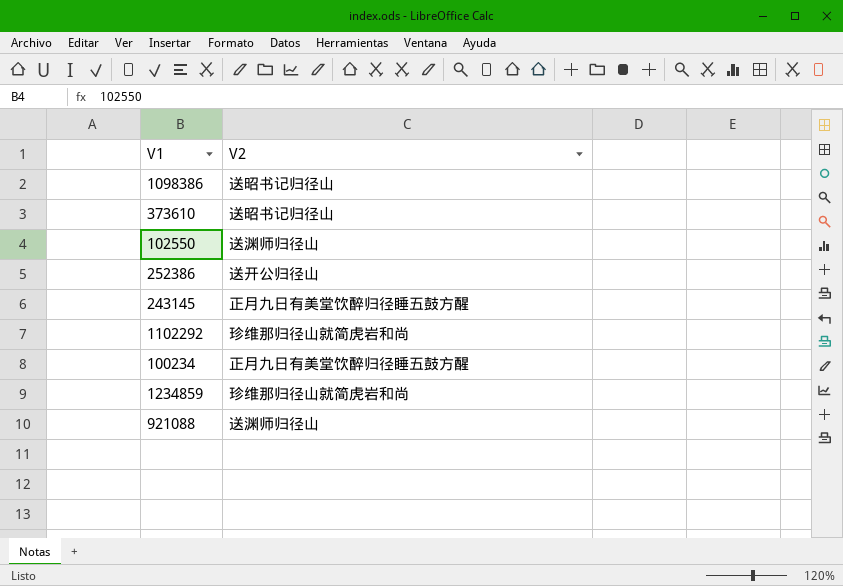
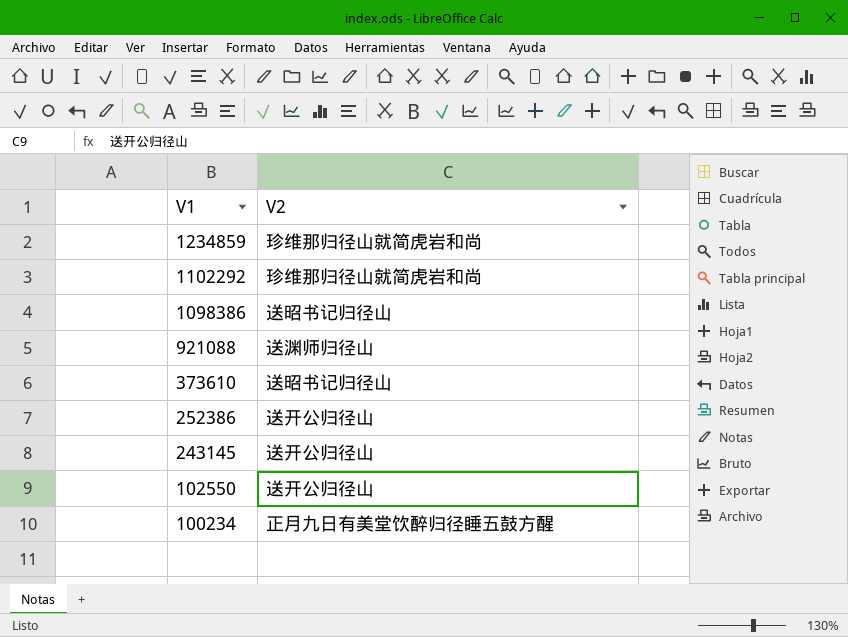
row order: none -> V1 descending
243145 | V2: 正月九日有美堂饮醉归径睡五鼓方醒 -> 送开公归径山
102550 | V2: 送渊师归径山 -> 送开公归径山

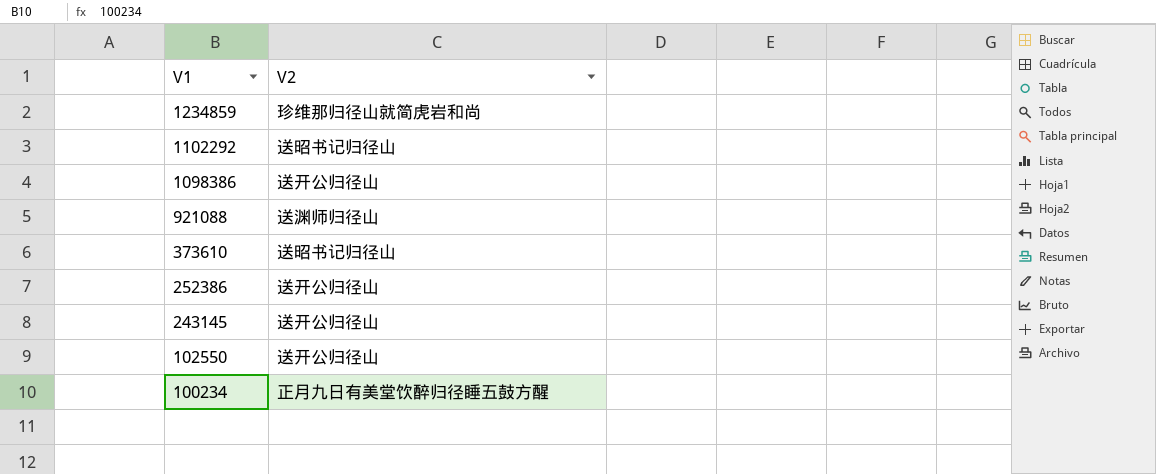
1102292 | V2: 珍维那归径山就简虎岩和尚 -> 送昭书记归径山
1098386 | V2: 送昭书记归径山 -> 送开公归径山

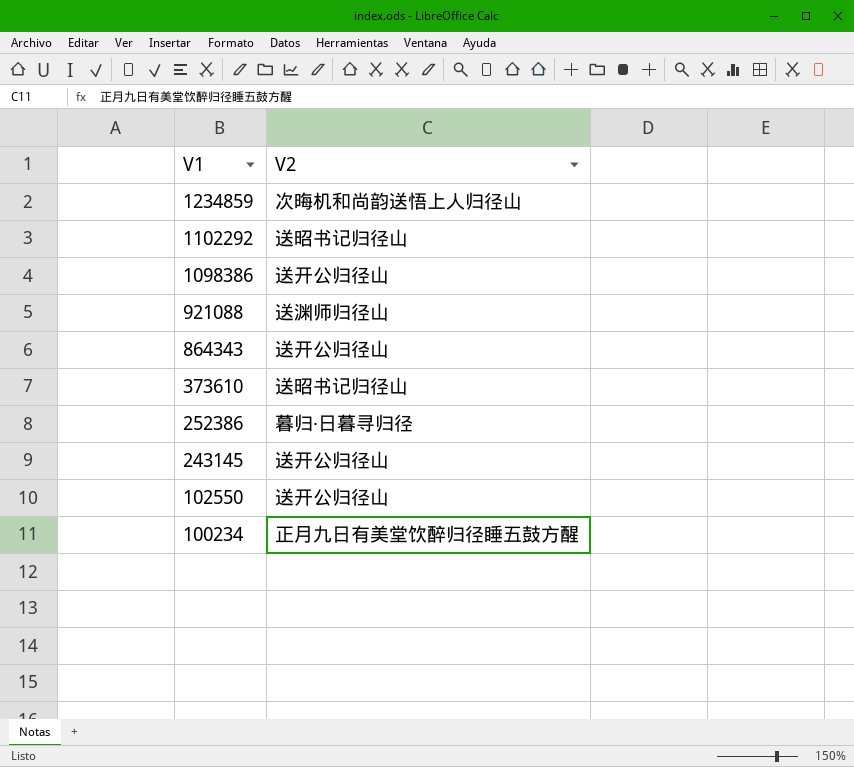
1234859 | V2: 珍维那归径山就简虎岩和尚 -> 次晦机和尚韵送悟上人归径山
row 864343: none -> 送开公归径山
252386 | V2: 送开公归径山 -> 暮归·日暮寻归径

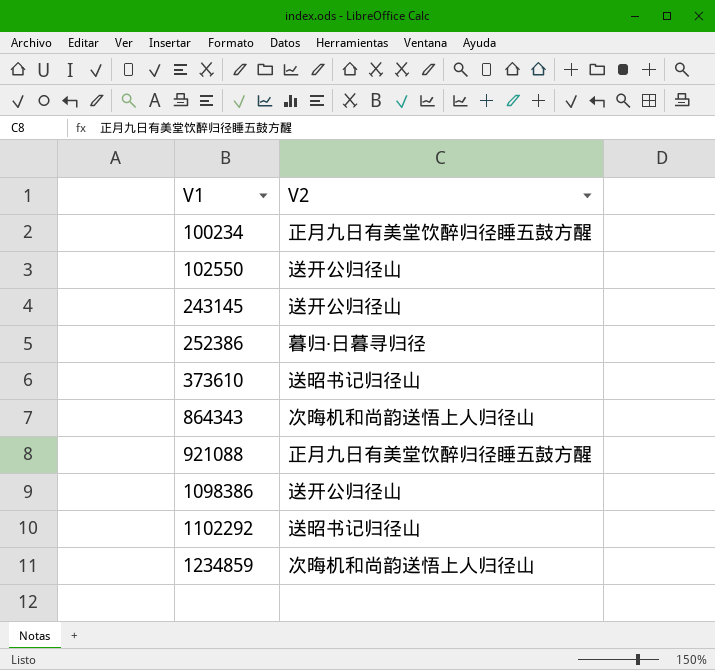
row order: V1 descending -> V1 ascending
864343 | V2: 送开公归径山 -> 次晦机和尚韵送悟上人归径山
921088 | V2: 送渊师归径山 -> 正月九日有美堂饮醉归径睡五鼓方醒

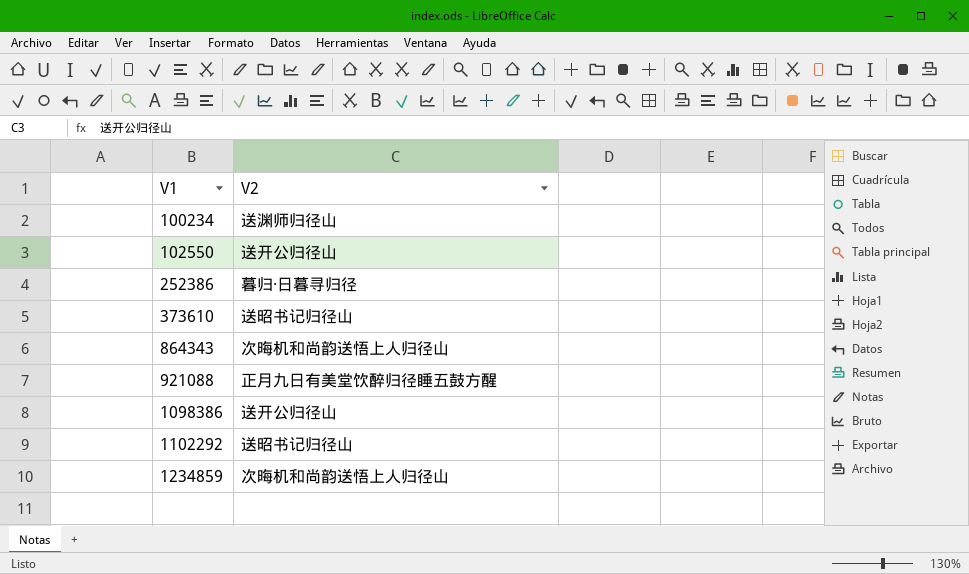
row 243145: 送开公归径山 -> none
100234 | V2: 正月九日有美堂饮醉归径睡五鼓方醒 -> 送渊师归径山

